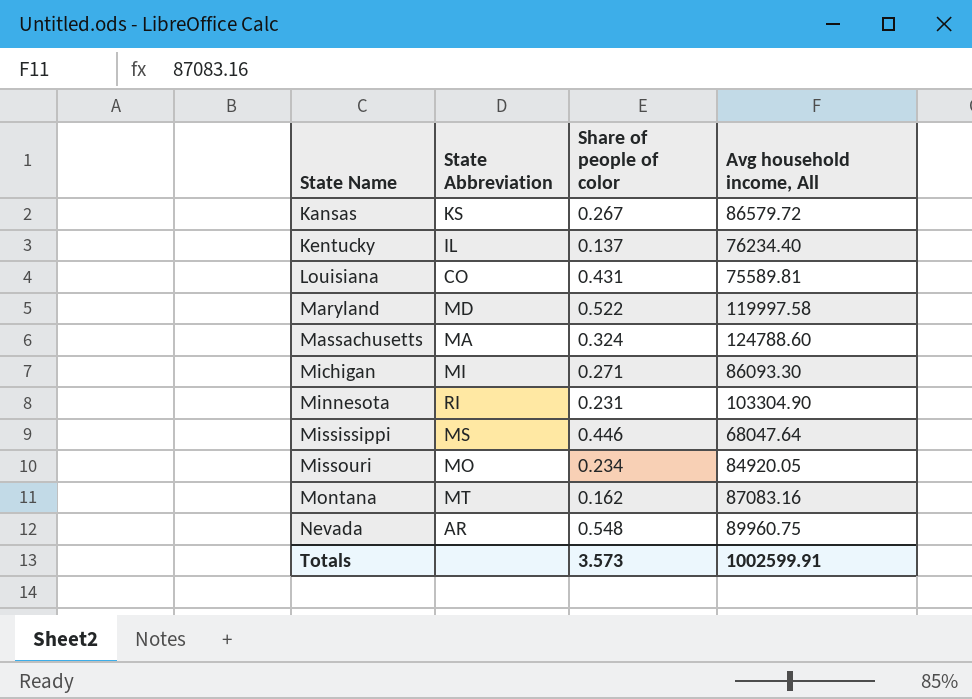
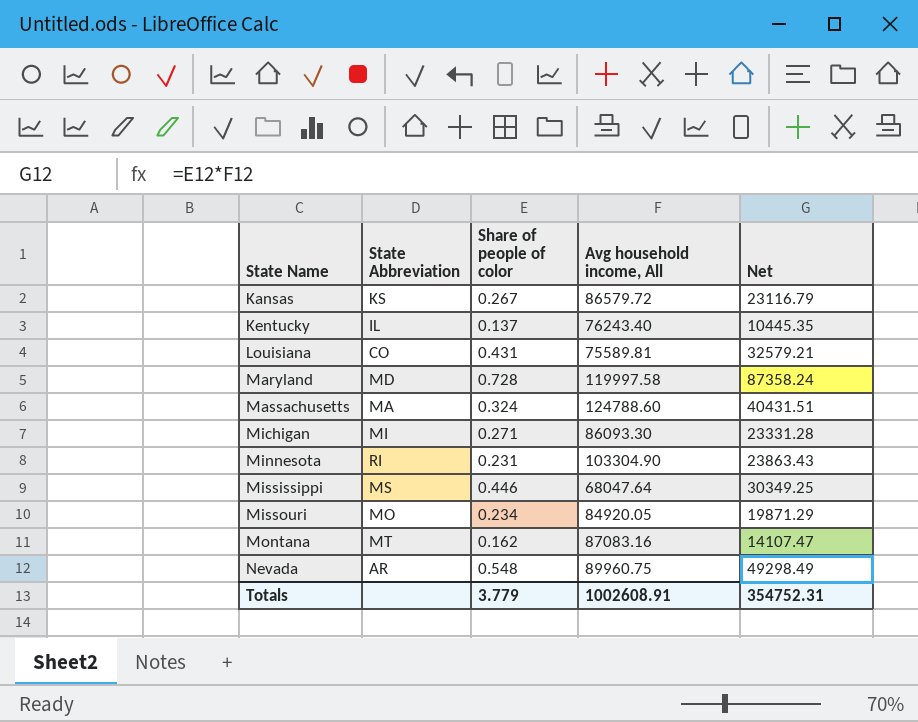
column Net | formula: none -> [Share of people of color] * [Avg household income, All]
Kentucky | Avg household income, All: 76234.40 -> 76243.40
Maryland | Share of people of color: 0.522 -> 0.728
Totals | Share of people of color: 3.573 -> 3.779
Totals | Avg household income, All: 1002599.91 -> 1002608.91

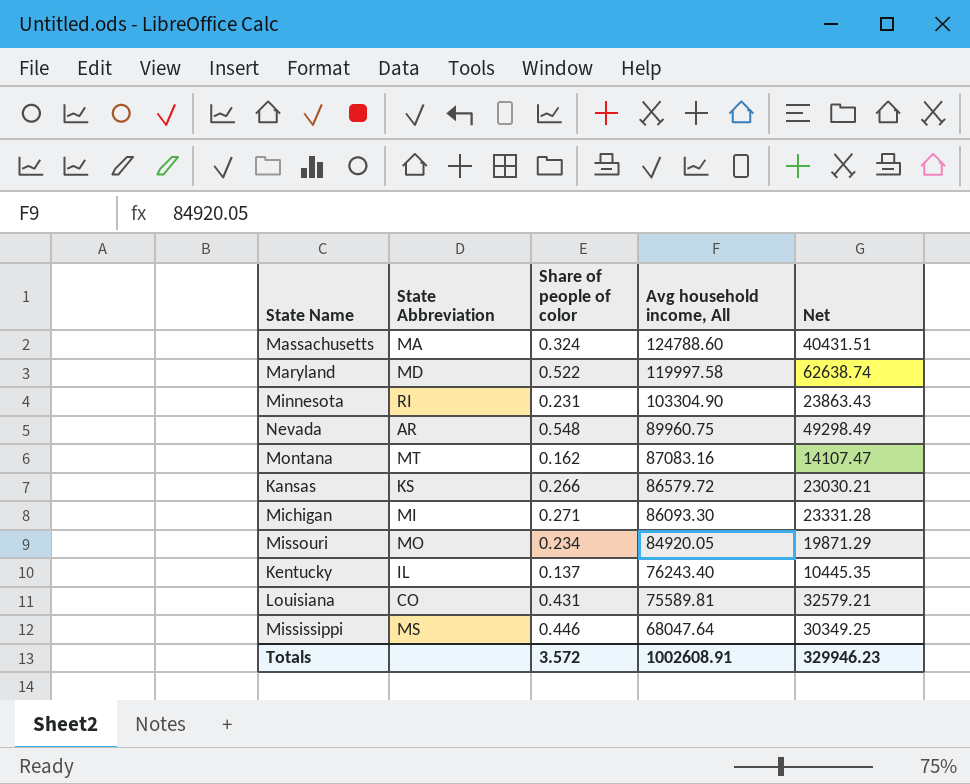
row order: State Name ascending -> Avg household income, All descending
Maryland | Share of people of color: 0.728 -> 0.522
Maryland | Net: 87358.24 -> 62638.74
Kansas | Share of people of color: 0.267 -> 0.266
Kansas | Net: 23116.79 -> 23030.21
Totals | Share of people of color: 3.779 -> 3.572
Totals | Net: 354752.31 -> 329946.23

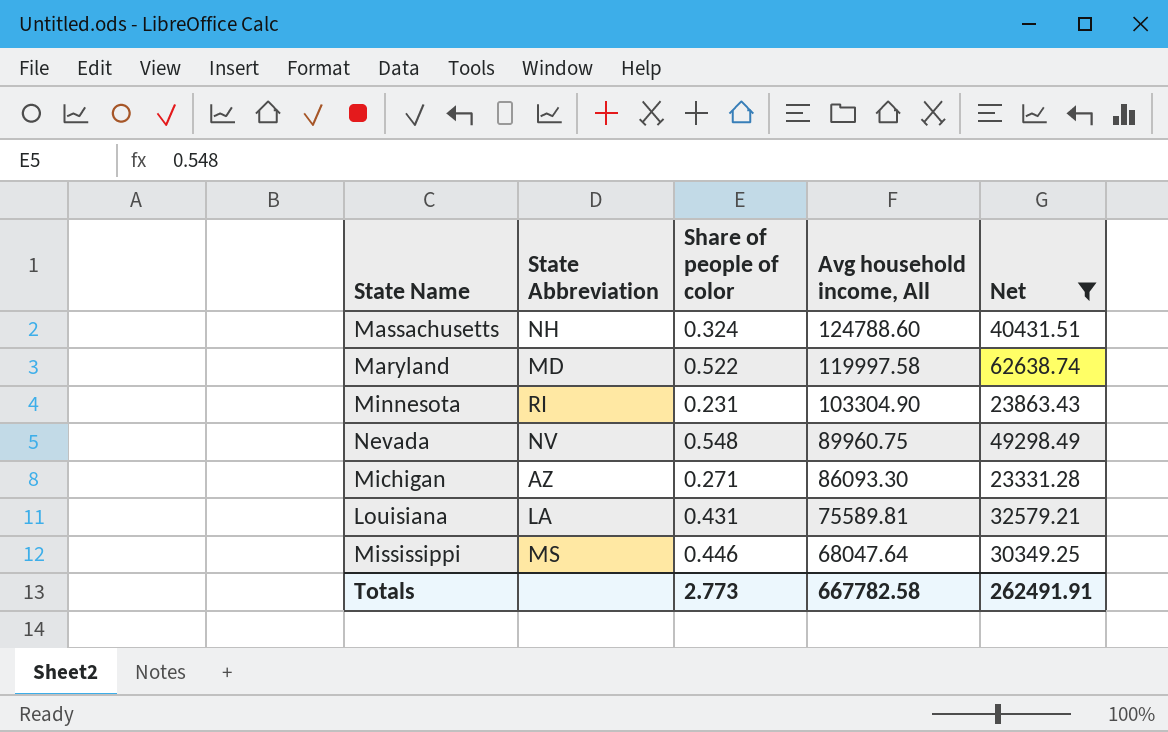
filter: none -> Net >= 23331.28
Massachusetts | State Abbreviation: MA -> NH
Nevada | State Abbreviation: AR -> NV
Michigan | State Abbreviation: MI -> AZ
Louisiana | State Abbreviation: CO -> LA
Totals | Share of people of color: 3.572 -> 2.773
Totals | Avg household income, All: 1002608.91 -> 667782.58
Totals | Net: 329946.23 -> 262491.91

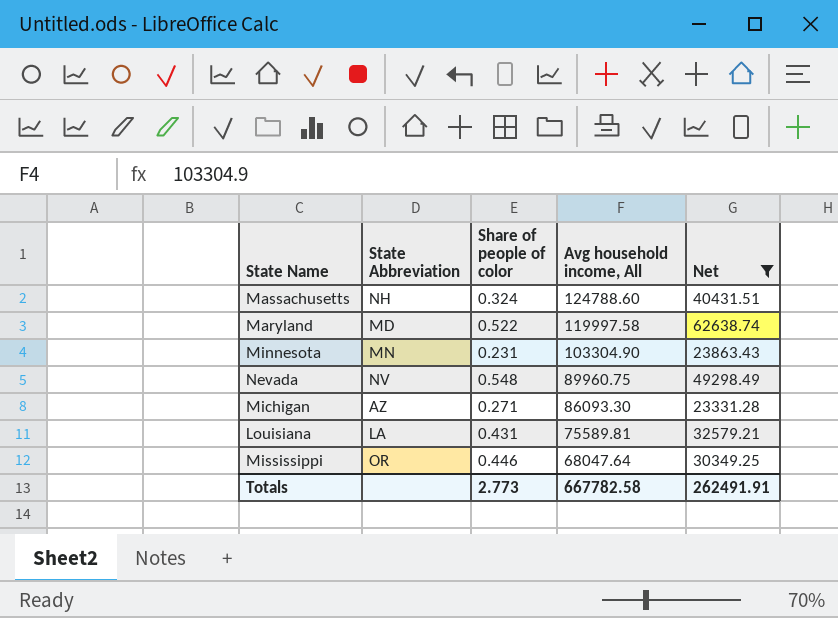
Minnesota | State Abbreviation: RI -> MN
Mississippi | State Abbreviation: MS -> OR

